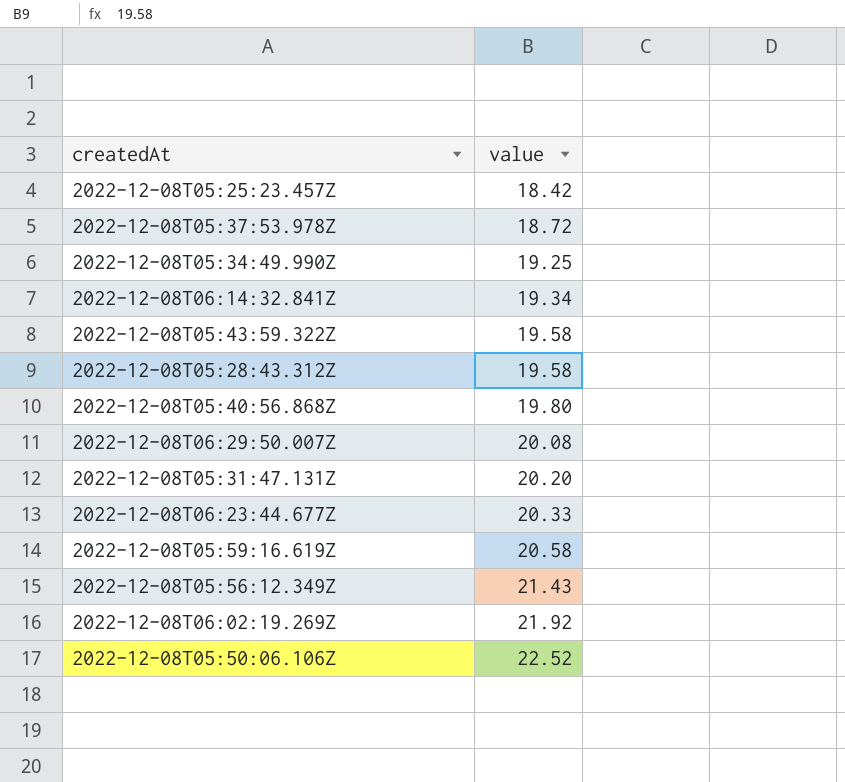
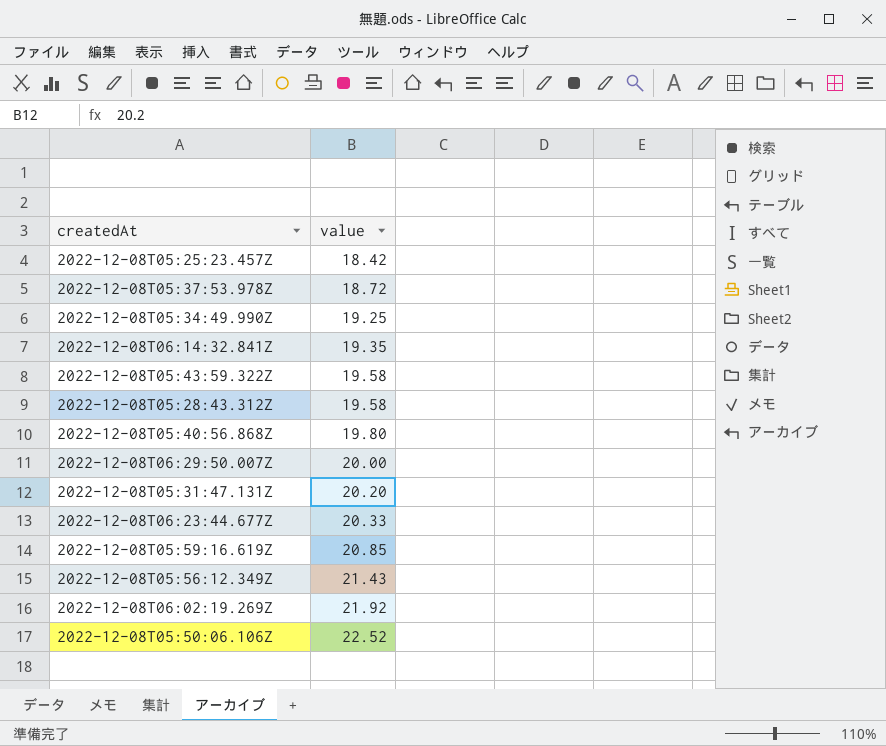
2022-12-08T06:14:32.841Z | value: 19.34 -> 19.35
2022-12-08T06:29:50.007Z | value: 20.08 -> 20.00
2022-12-08T05:59:16.619Z | value: 20.58 -> 20.85

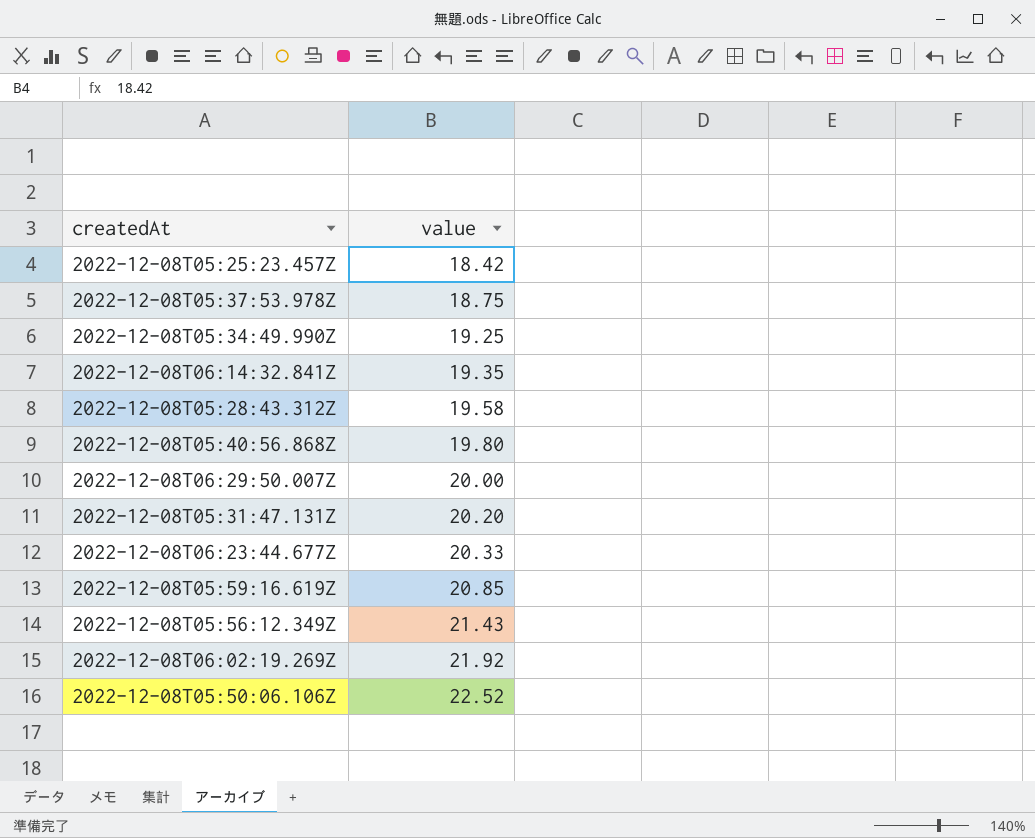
row 2022-12-08T05:43:59.322Z: 19.58 -> none
2022-12-08T05:37:53.978Z | value: 18.72 -> 18.75

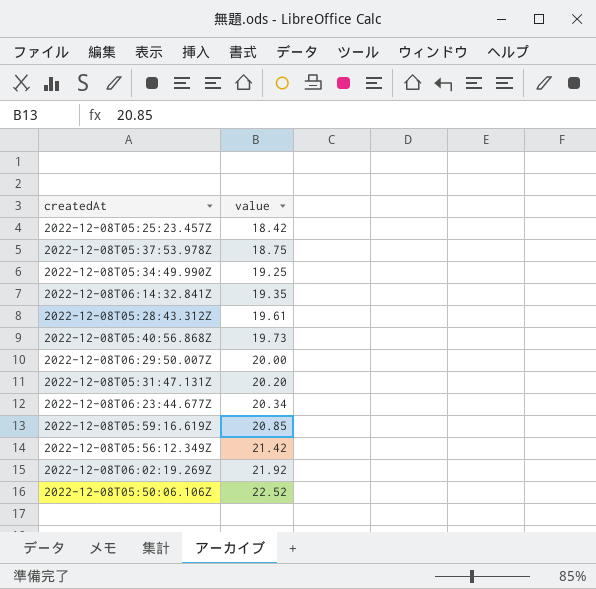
2022-12-08T05:28:43.312Z | value: 19.58 -> 19.61
2022-12-08T05:40:56.868Z | value: 19.80 -> 19.73
2022-12-08T06:23:44.677Z | value: 20.33 -> 20.34
2022-12-08T05:56:12.349Z | value: 21.43 -> 21.42

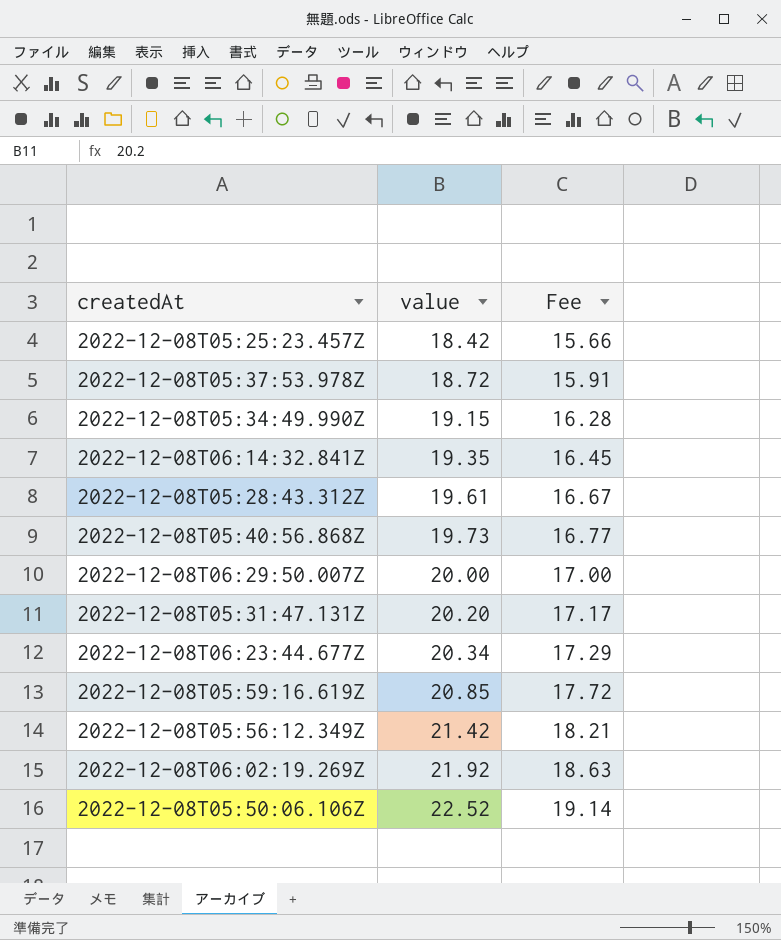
column Fee | formula: none -> [value] * 0.85
2022-12-08T05:37:53.978Z | value: 18.75 -> 18.72
2022-12-08T05:34:49.990Z | value: 19.25 -> 19.15

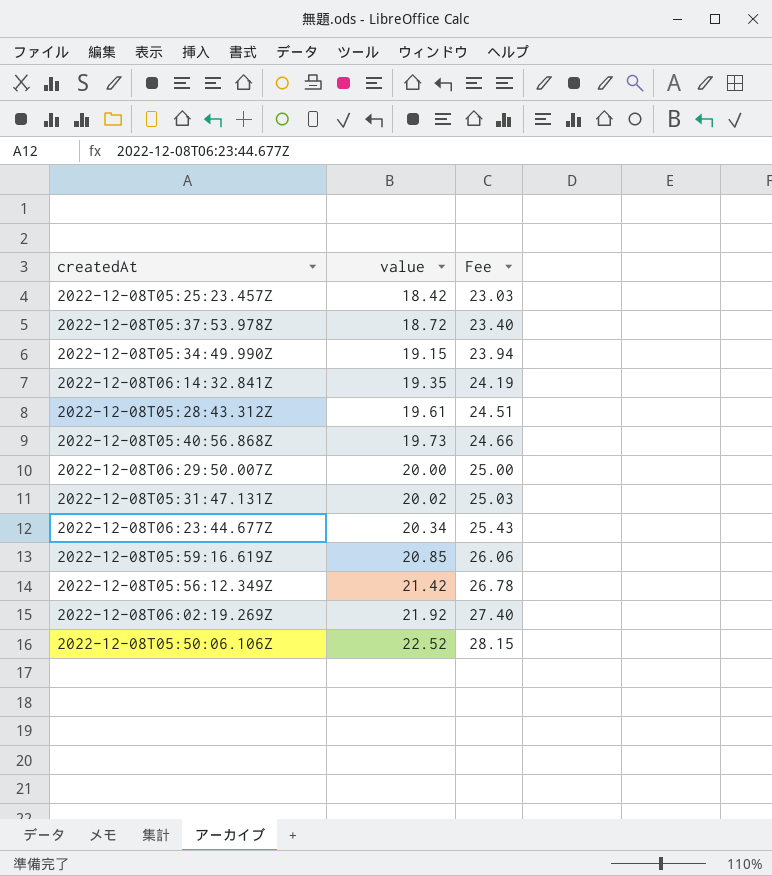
column Fee | formula: [value] * 0.85 -> [value] * 1.25
2022-12-08T05:31:47.131Z | value: 20.20 -> 20.02

